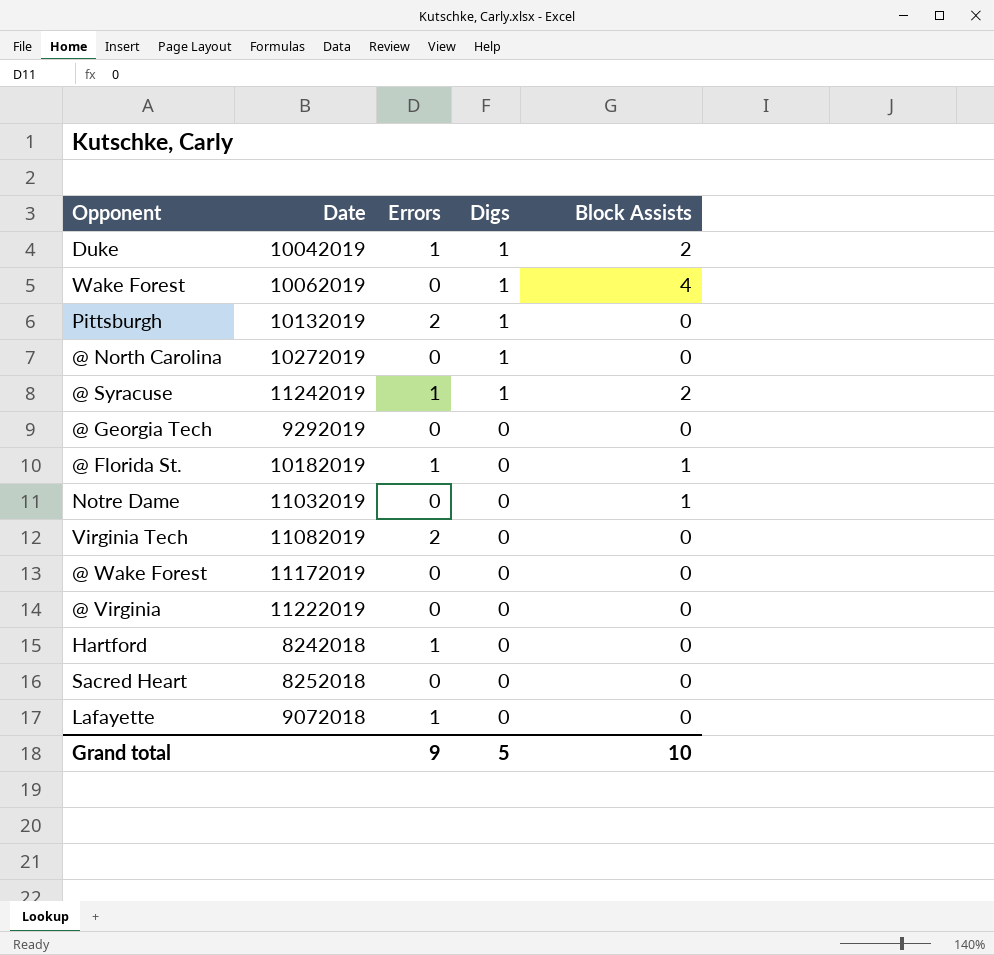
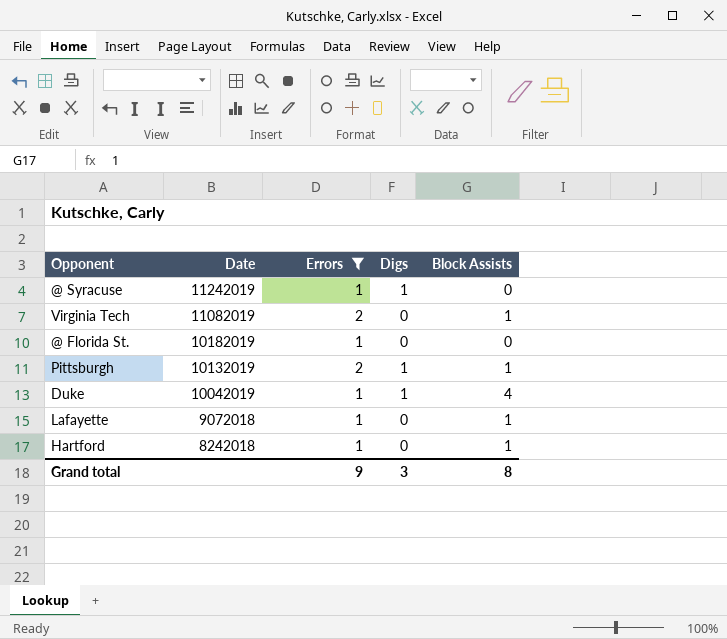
filter: none -> Errors != 0
row order: Digs descending -> Date descending
@ Syracuse | Block Assists: 2 -> 0
Virginia Tech | Block Assists: 0 -> 1
@ Florida St. | Block Assists: 1 -> 0
Pittsburgh | Block Assists: 0 -> 1
Duke | Block Assists: 2 -> 4
Lafayette | Block Assists: 0 -> 1
Hartford | Block Assists: 0 -> 1
Grand total | Digs: 5 -> 3
Grand total | Block Assists: 10 -> 8

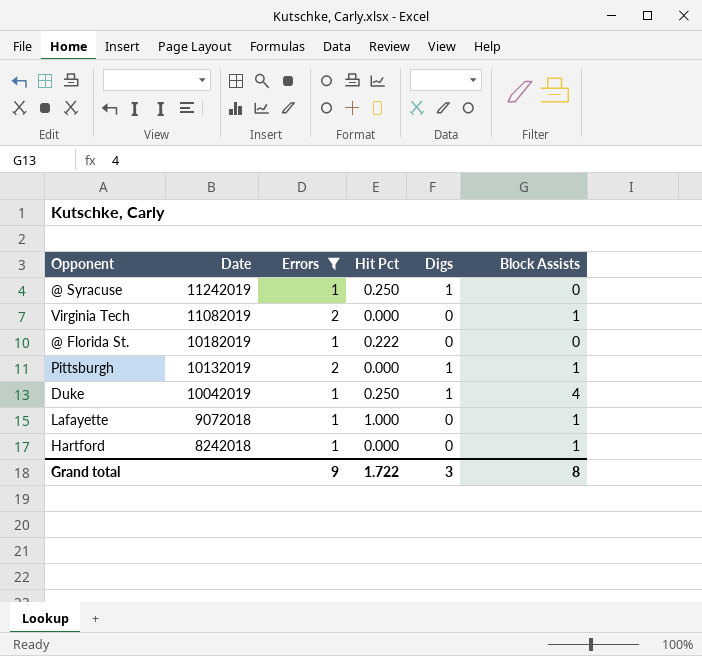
column Hit Pct | position: none -> 4

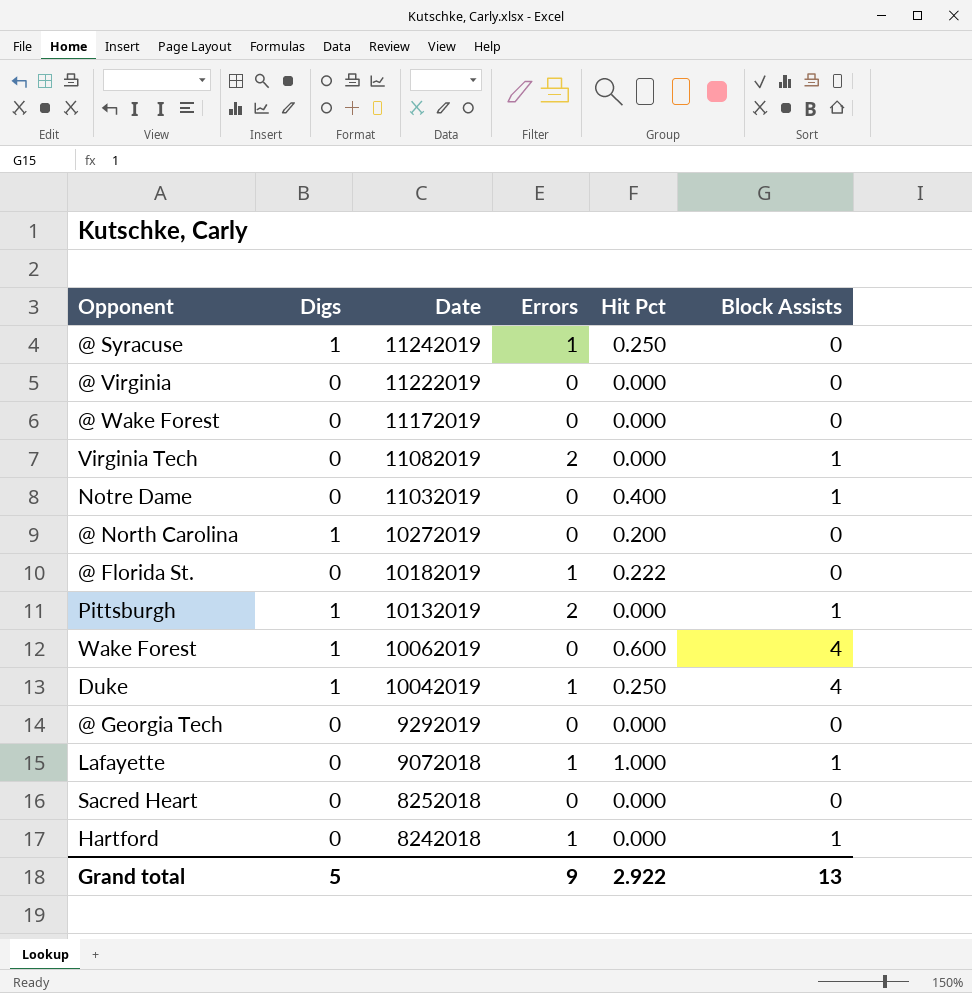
filter: Errors != 0 -> none
column Digs | position: 5 -> 2
Grand total | Digs: 3 -> 5
Grand total | Hit Pct: 1.722 -> 2.922
Grand total | Block Assists: 8 -> 13

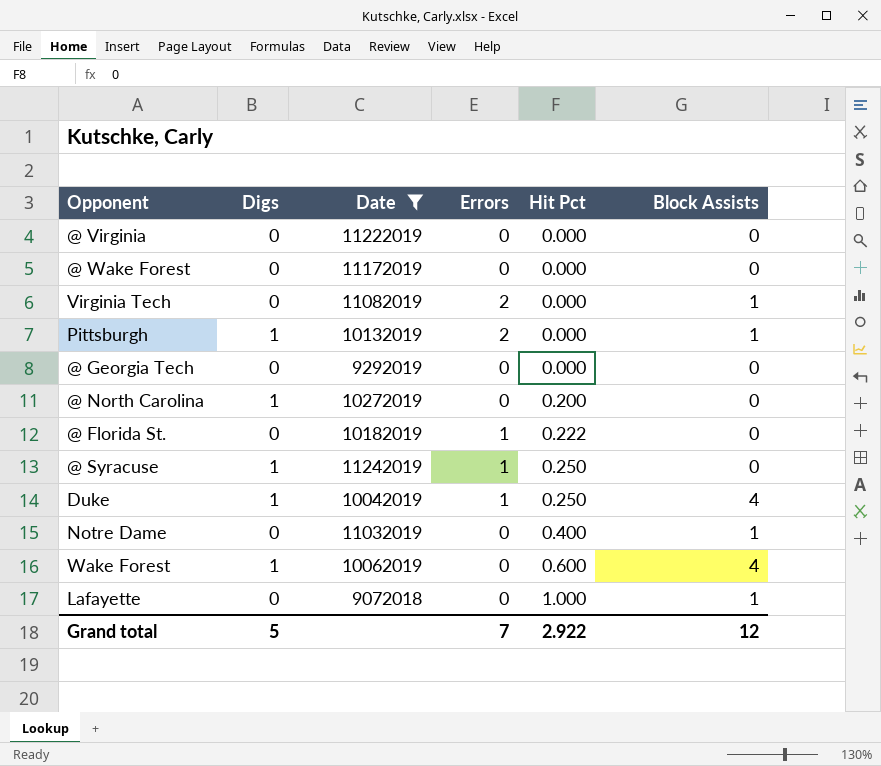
filter: none -> Date >= 9072018
row order: Date descending -> Hit Pct ascending
Lafayette | Errors: 1 -> 0
Grand total | Errors: 9 -> 7
Grand total | Block Assists: 13 -> 12

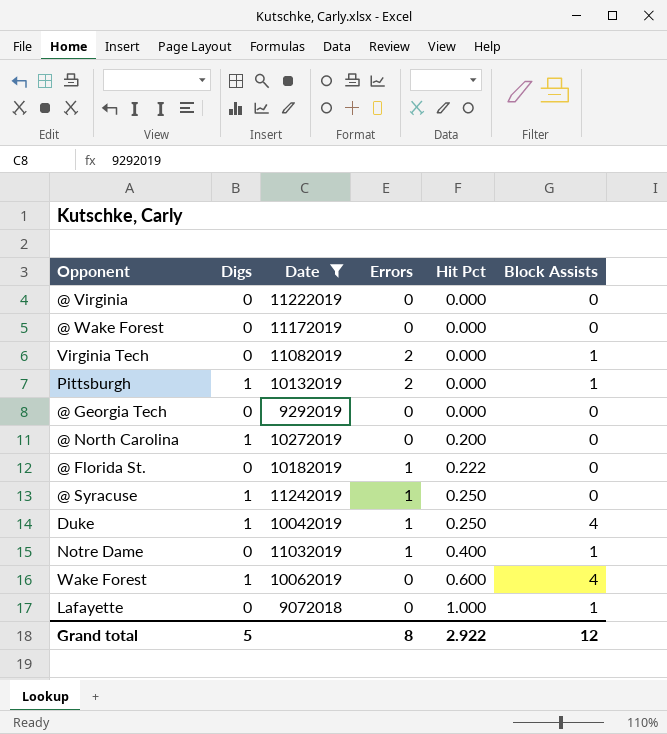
Notre Dame | Errors: 0 -> 1
Grand total | Errors: 7 -> 8

